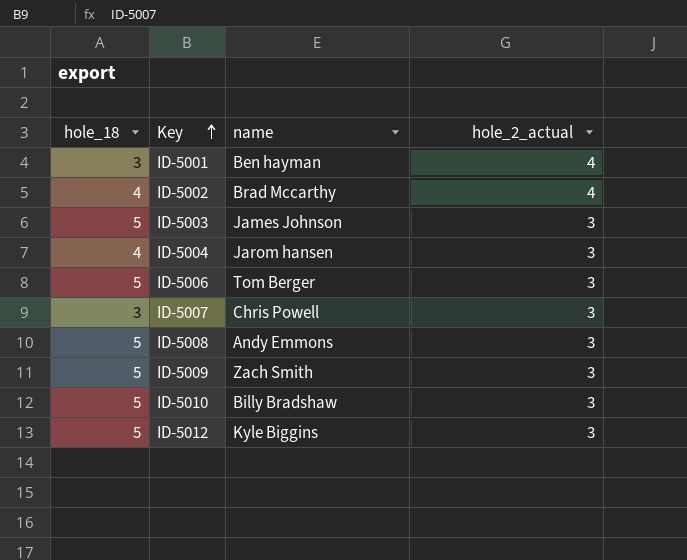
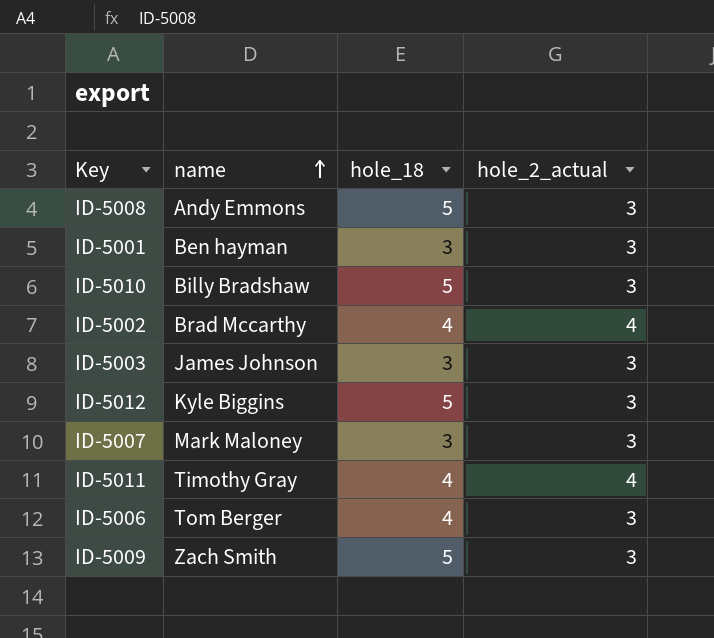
row order: Key ascending -> name ascending
column hole_18 | position: 1 -> 3
row ID-5004: 4 | Jarom hansen | 3 -> none
ID-5001 | hole_2_actual: 4 -> 3
ID-5003 | hole_18: 5 -> 3
ID-5007 | name: Chris Powell -> Mark Maloney
row ID-5011: none -> Timothy Gray | 4 | 4
ID-5006 | hole_18: 5 -> 4

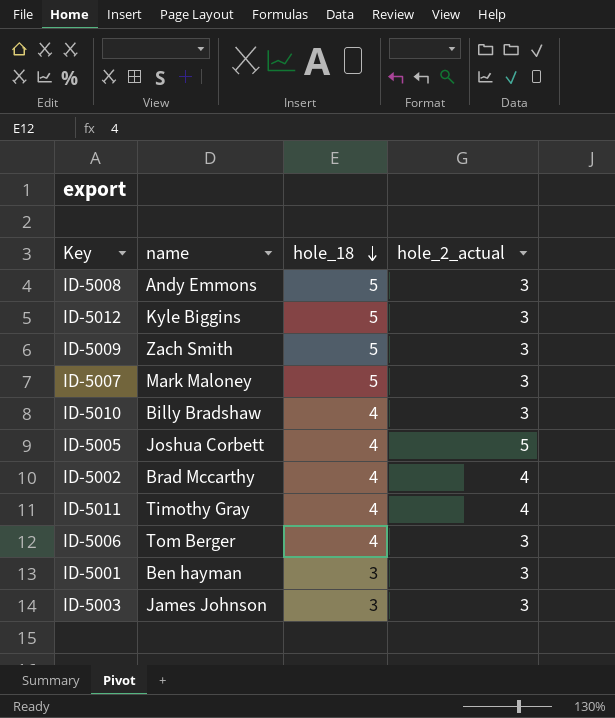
row order: name ascending -> hole_18 descending
ID-5007 | hole_18: 3 -> 5
ID-5010 | hole_18: 5 -> 4
row ID-5005: none -> Joshua Corbett | 4 | 5

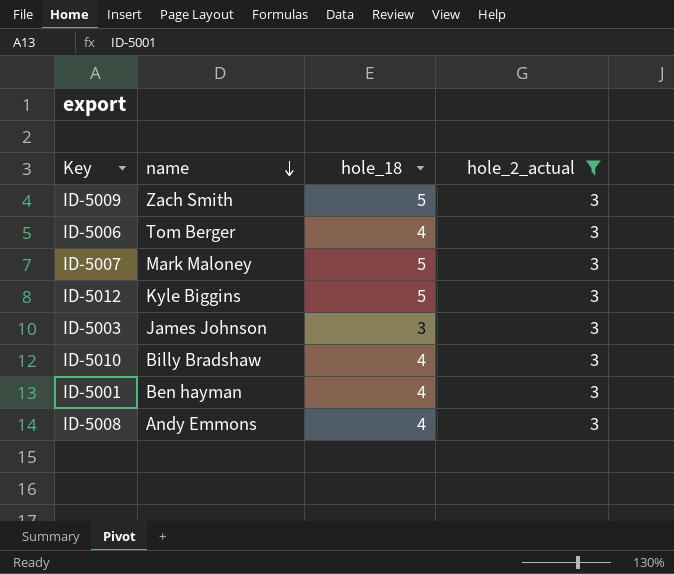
filter: none -> hole_2_actual = 3
row order: hole_18 descending -> name descending
ID-5001 | hole_18: 3 -> 4
ID-5008 | hole_18: 5 -> 4

